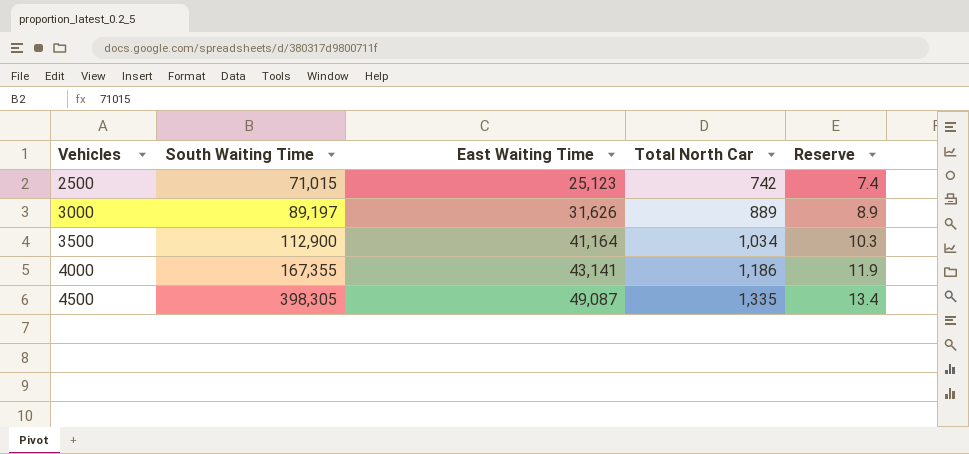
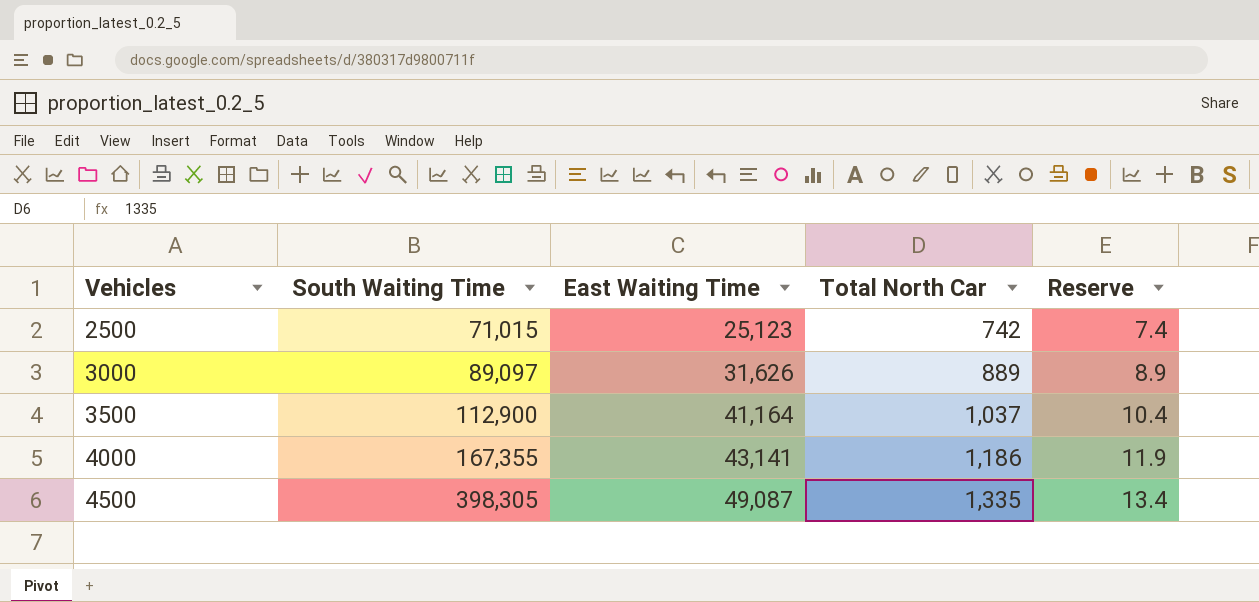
3000 | South Waiting Time: 89,197 -> 89,097
3500 | Total North Car: 1,034 -> 1,037
3500 | Reserve: 10.3 -> 10.4

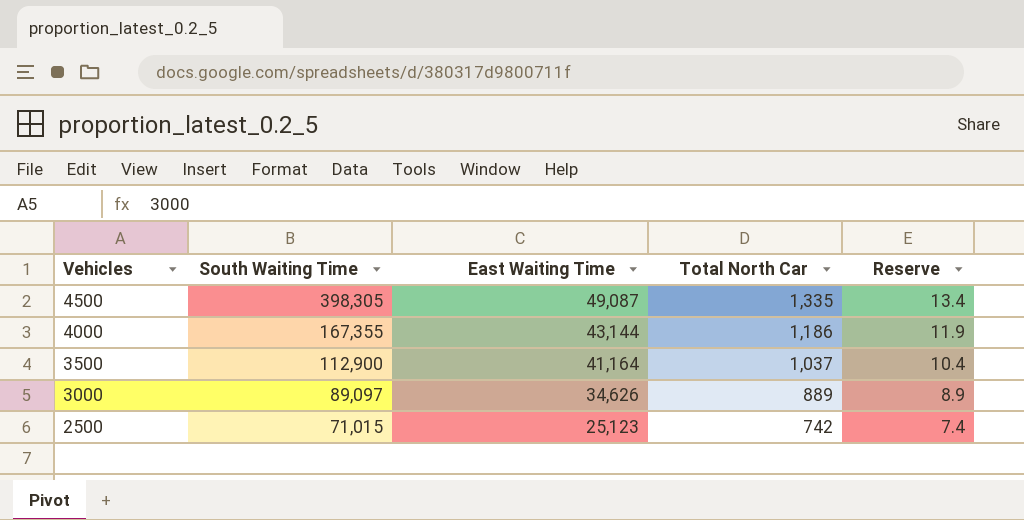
row order: Vehicles ascending -> Vehicles descending
4000 | East Waiting Time: 43,141 -> 43,144
3000 | East Waiting Time: 31,626 -> 34,626

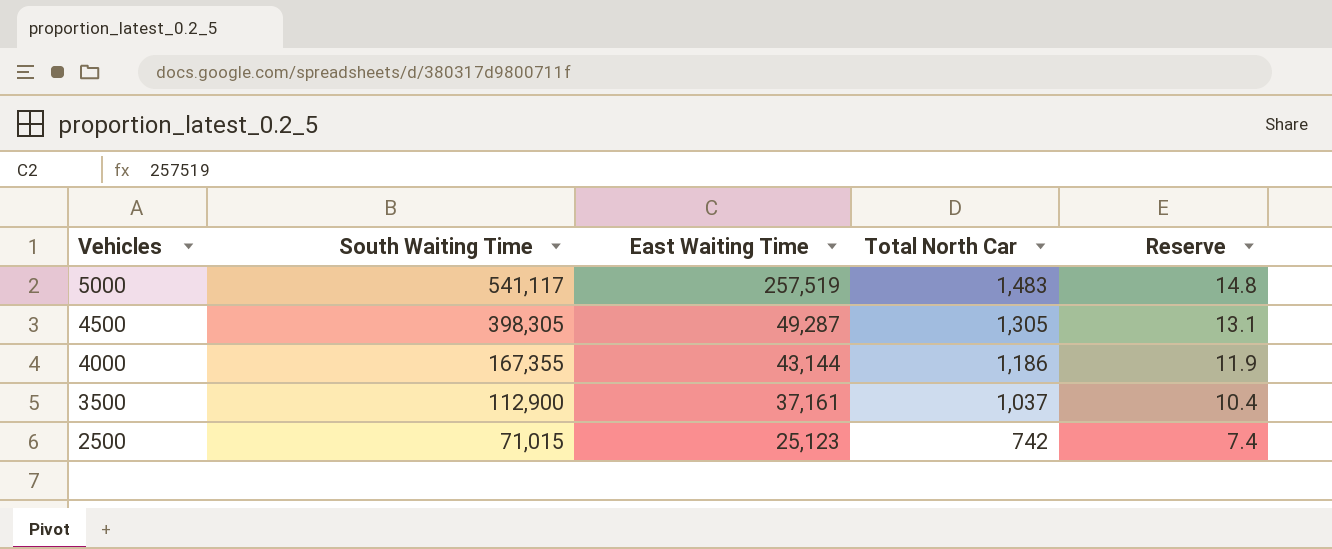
row 3000: 89,097 | 34,626 | 889 | 8.9 -> none
row 5000: none -> 541,117 | 257,519 | 1,483 | 14.8
4500 | East Waiting Time: 49,087 -> 49,287
4500 | Total North Car: 1,335 -> 1,305
4500 | Reserve: 13.4 -> 13.1
3500 | East Waiting Time: 41,164 -> 37,161

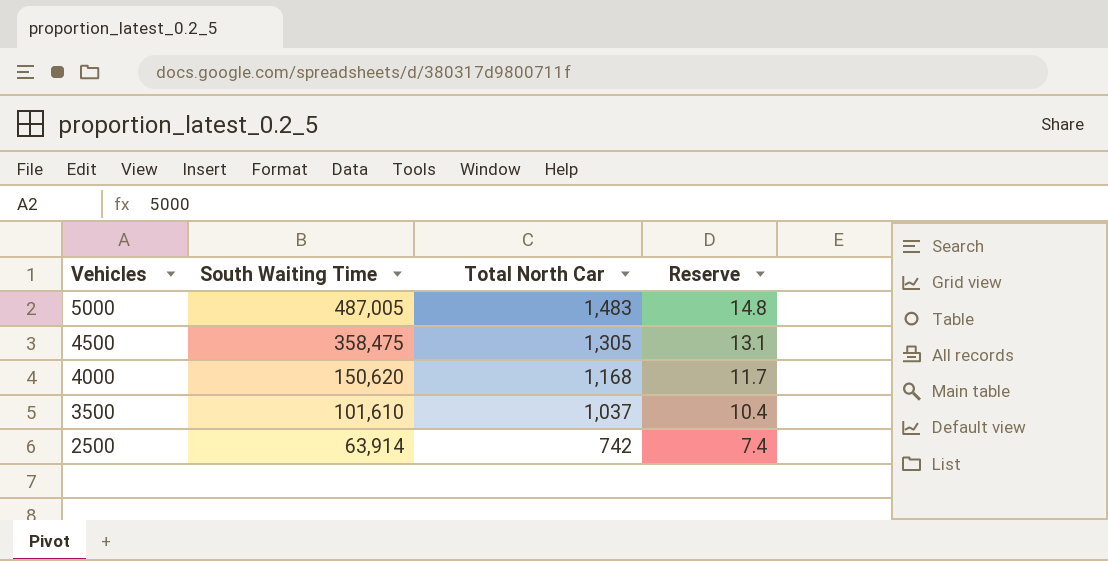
column East Waiting Time | position: 3 -> none
5000 | South Waiting Time: 541,117 -> 487,005
4500 | South Waiting Time: 398,305 -> 358,475
4000 | South Waiting Time: 167,355 -> 150,620
4000 | Total North Car: 1,186 -> 1,168
4000 | Reserve: 11.9 -> 11.7
3500 | South Waiting Time: 112,900 -> 101,610
2500 | South Waiting Time: 71,015 -> 63,914

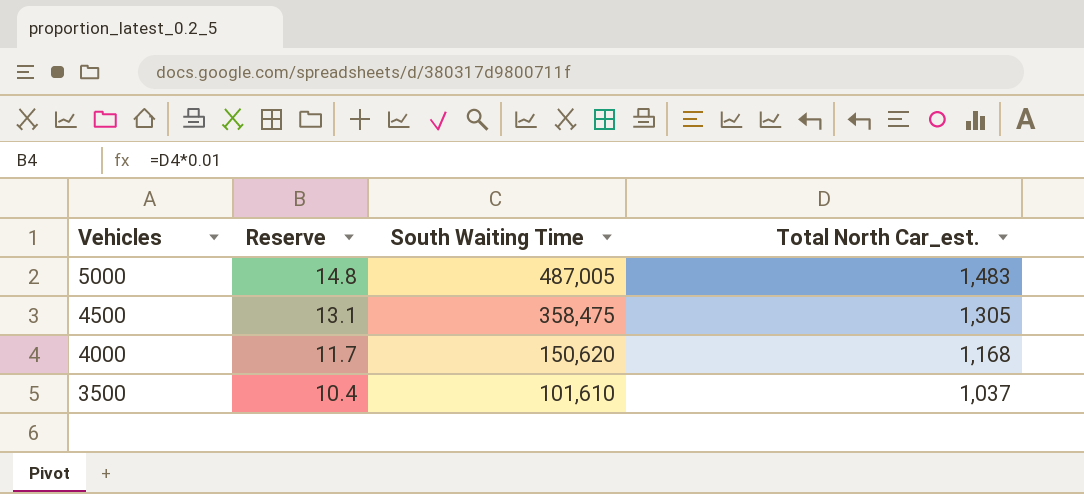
column Reserve | position: 4 -> 2
column name: Total North Car -> Total North Car_est.
row 2500: 63,914 | 742 | 7.4 -> none

